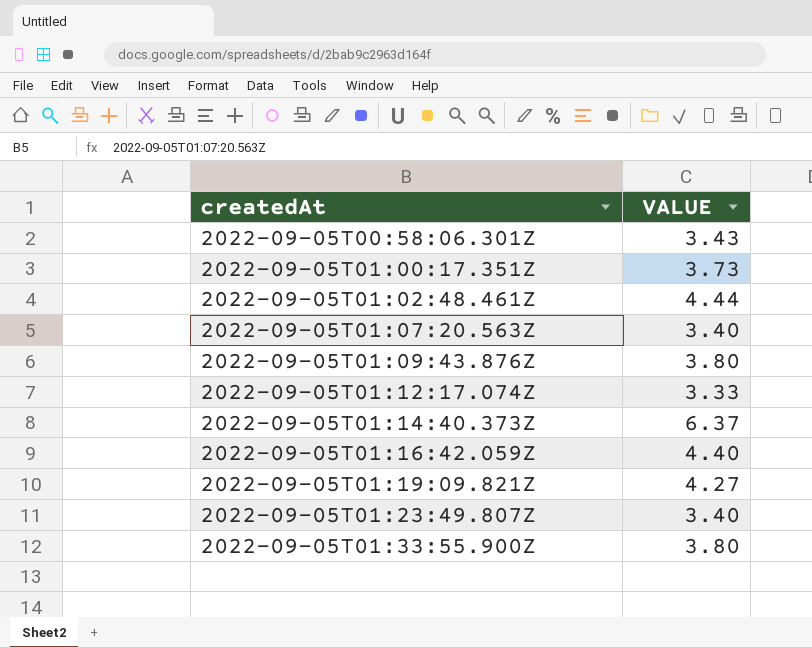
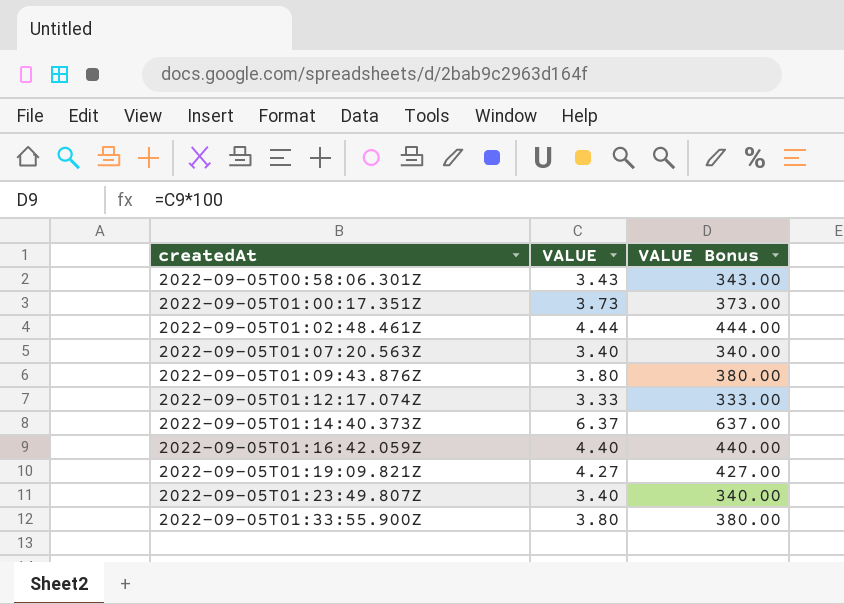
column VALUE Bonus | formula: none -> [VALUE] * 100

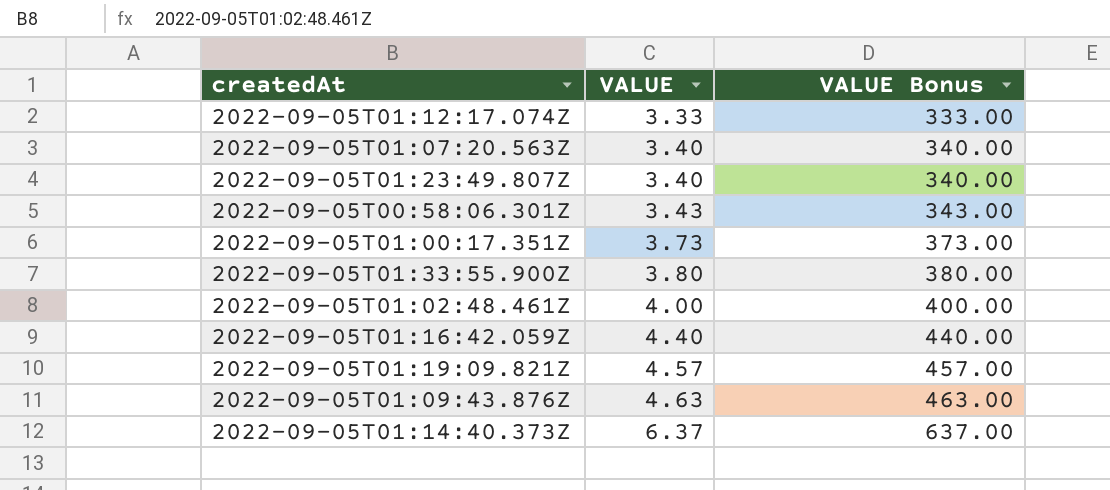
row order: createdAt ascending -> VALUE ascending
2022-09-05T01:02:48.461Z | VALUE: 4.44 -> 4.00
2022-09-05T01:02:48.461Z | VALUE Bonus: 444.00 -> 400.00
2022-09-05T01:19:09.821Z | VALUE: 4.27 -> 4.57
2022-09-05T01:19:09.821Z | VALUE Bonus: 427.00 -> 457.00
2022-09-05T01:09:43.876Z | VALUE: 3.80 -> 4.63
2022-09-05T01:09:43.876Z | VALUE Bonus: 380.00 -> 463.00

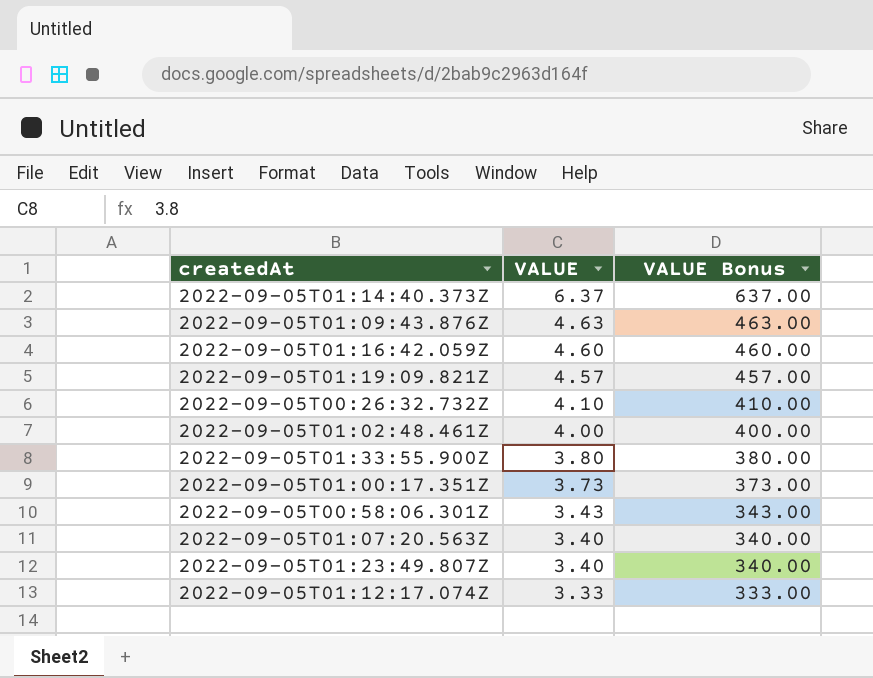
row order: VALUE ascending -> VALUE descending
2022-09-05T01:16:42.059Z | VALUE: 4.40 -> 4.60
2022-09-05T01:16:42.059Z | VALUE Bonus: 440.00 -> 460.00
row 2022-09-05T00:26:32.732Z: none -> 4.10 | 410.00

